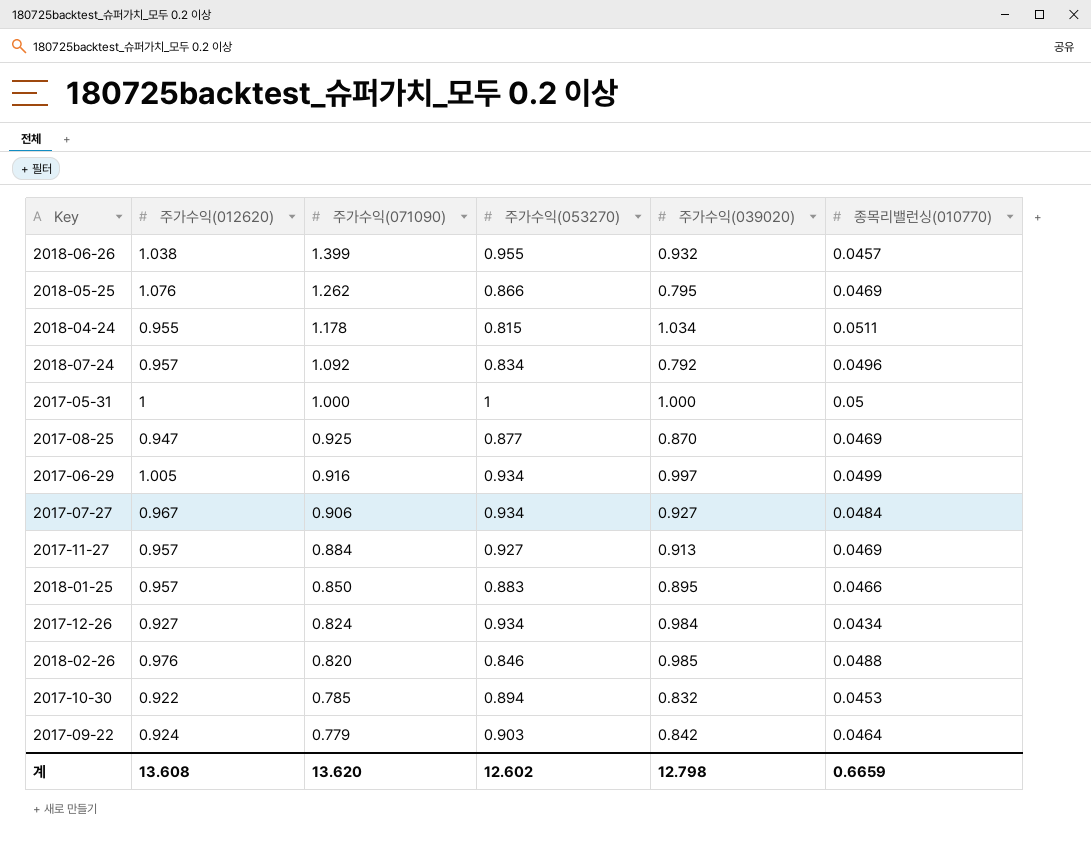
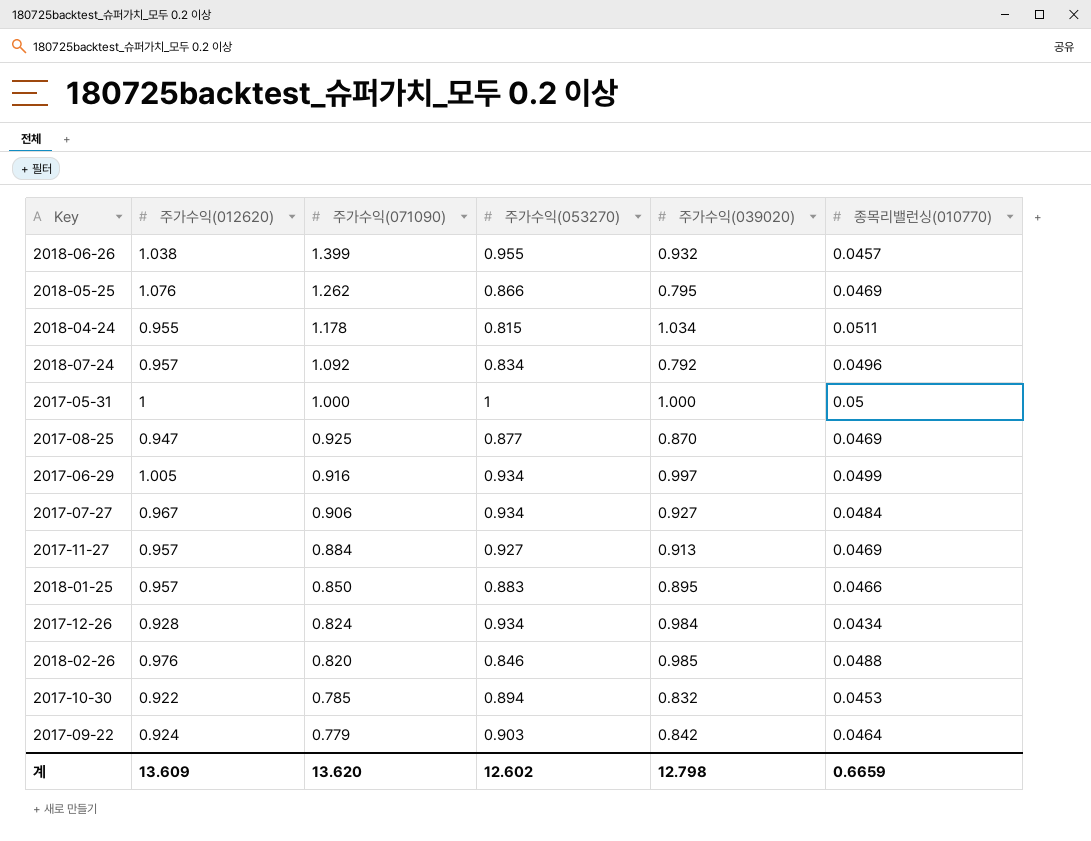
2017-12-26 | 주가수익(012620): 0.927 -> 0.928
계 | 주가수익(012620): 13.608 -> 13.609

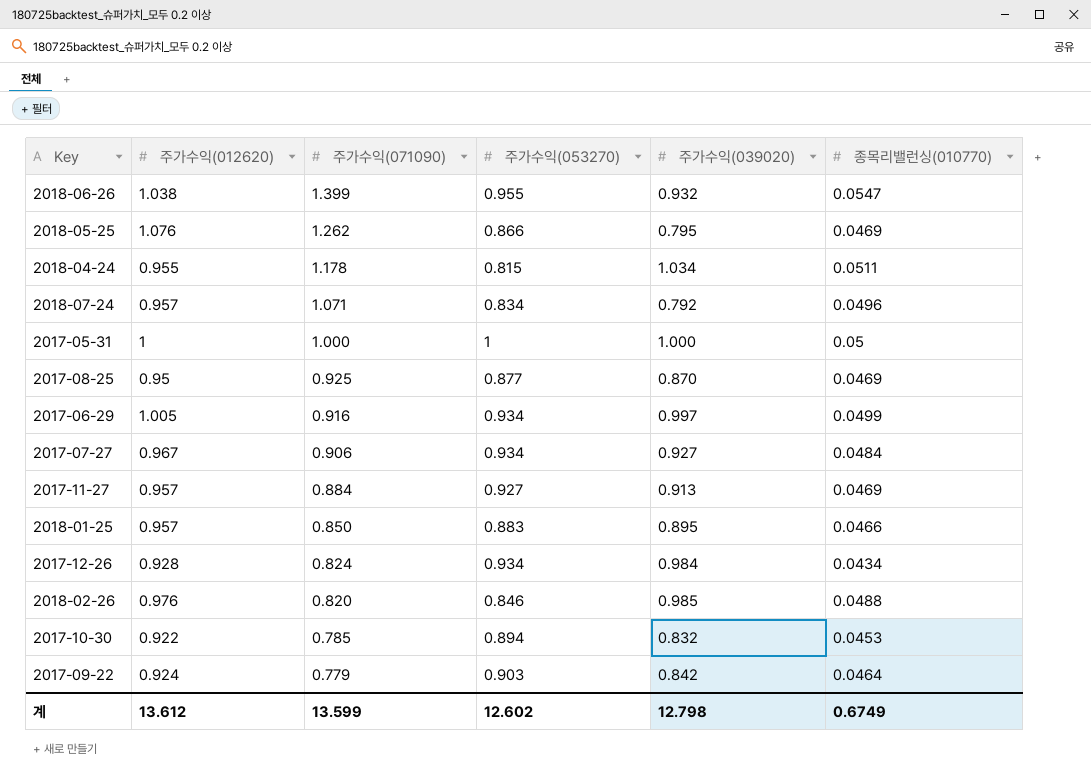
2018-06-26 | 종목리밸런싱(010770): 0.0457 -> 0.0547
2018-07-24 | 주가수익(071090): 1.092 -> 1.071
2017-08-25 | 주가수익(012620): 0.947 -> 0.95
계 | 주가수익(012620): 13.609 -> 13.612
계 | 주가수익(071090): 13.620 -> 13.599
계 | 종목리밸런싱(010770): 0.6659 -> 0.6749

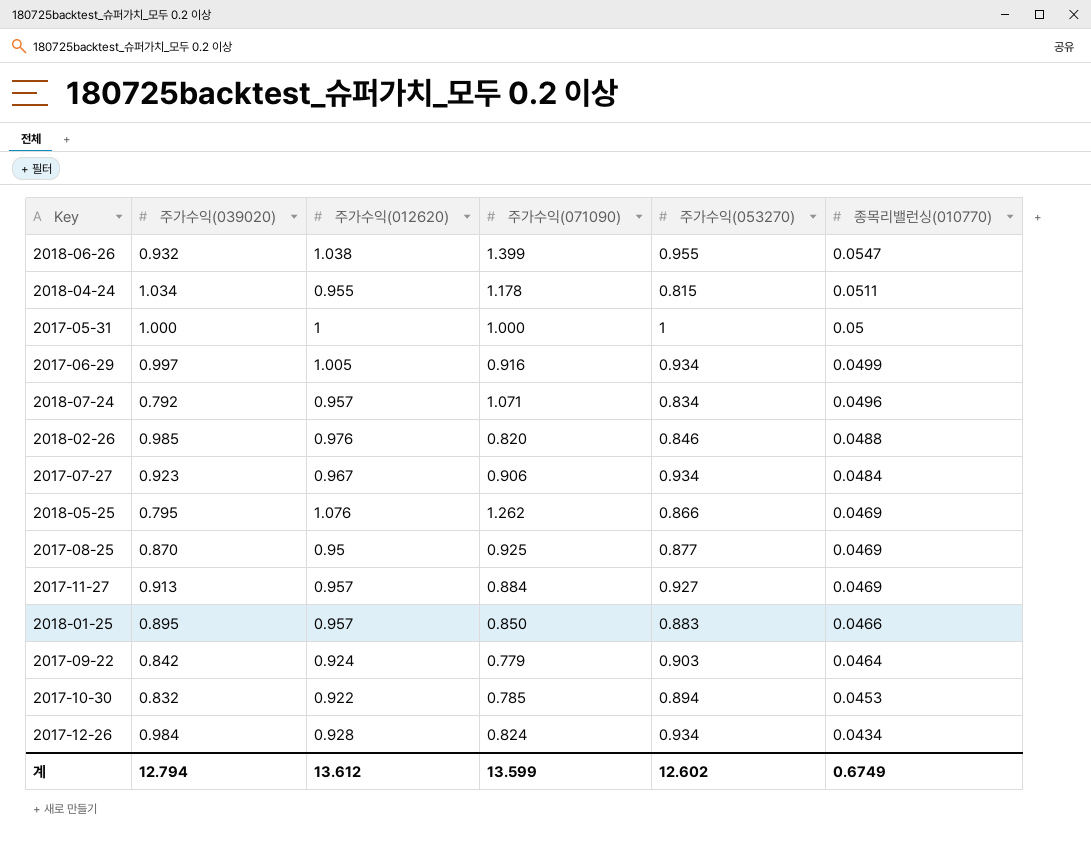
row order: 주가수익(071090) descending -> 종목리밸런싱(010770) descending
column 주가수익(039020) | position: 5 -> 2
2017-07-27 | 주가수익(039020): 0.927 -> 0.923
계 | 주가수익(039020): 12.798 -> 12.794

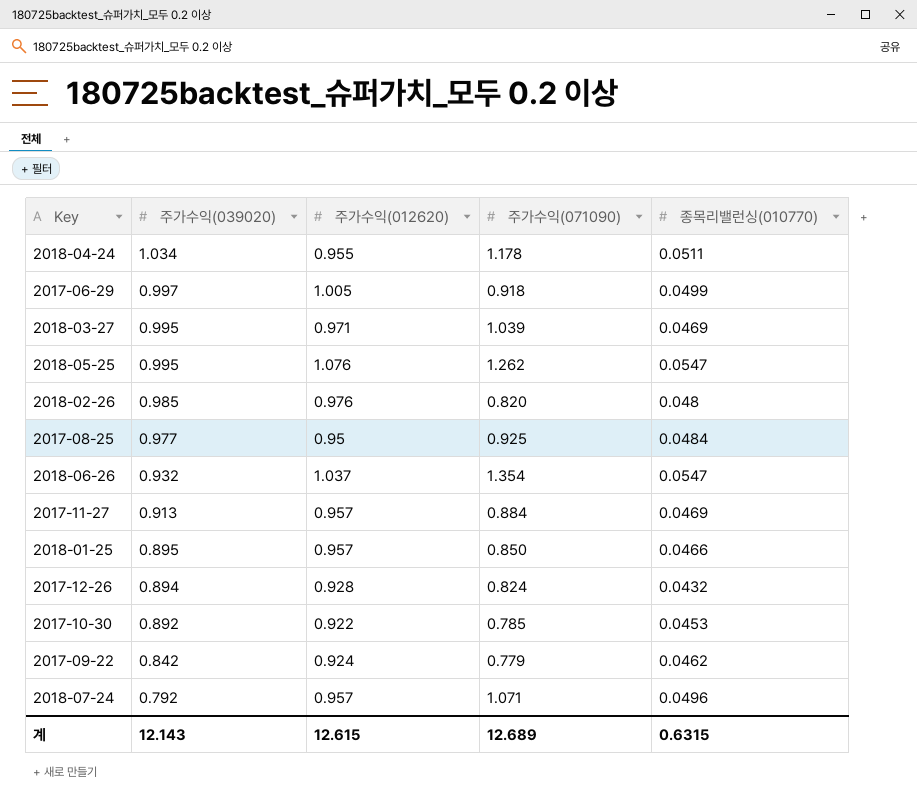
row order: 종목리밸런싱(010770) descending -> 주가수익(039020) descending
column 주가수익(053270) | position: 5 -> none
row 2017-05-31: 1.000 | 1 | 1.000 | 1 | 0.05 -> none
row 2017-07-27: 0.923 | 0.967 | 0.906 | 0.934 | 0.0484 -> none
2017-06-29 | 주가수익(071090): 0.916 -> 0.918
row 2018-03-27: none -> 0.995 | 0.971 | 1.039 | 0.0469
2018-05-25 | 주가수익(039020): 0.795 -> 0.995
2018-05-25 | 종목리밸런싱(010770): 0.0469 -> 0.0547
2018-02-26 | 종목리밸런싱(010770): 0.0488 -> 0.048
2017-08-25 | 주가수익(039020): 0.870 -> 0.977
2017-08-25 | 종목리밸런싱(010770): 0.0469 -> 0.0484
2018-06-26 | 주가수익(012620): 1.038 -> 1.037
2018-06-26 | 주가수익(071090): 1.399 -> 1.354
2017-12-26 | 주가수익(039020): 0.984 -> 0.894
2017-12-26 | 종목리밸런싱(010770): 0.0434 -> 0.0432
2017-10-30 | 주가수익(039020): 0.832 -> 0.892
2017-09-22 | 종목리밸런싱(010770): 0.0464 -> 0.0462
계 | 주가수익(039020): 12.794 -> 12.143
계 | 주가수익(012620): 13.612 -> 12.615
계 | 주가수익(071090): 13.599 -> 12.689
계 | 종목리밸런싱(010770): 0.6749 -> 0.6315

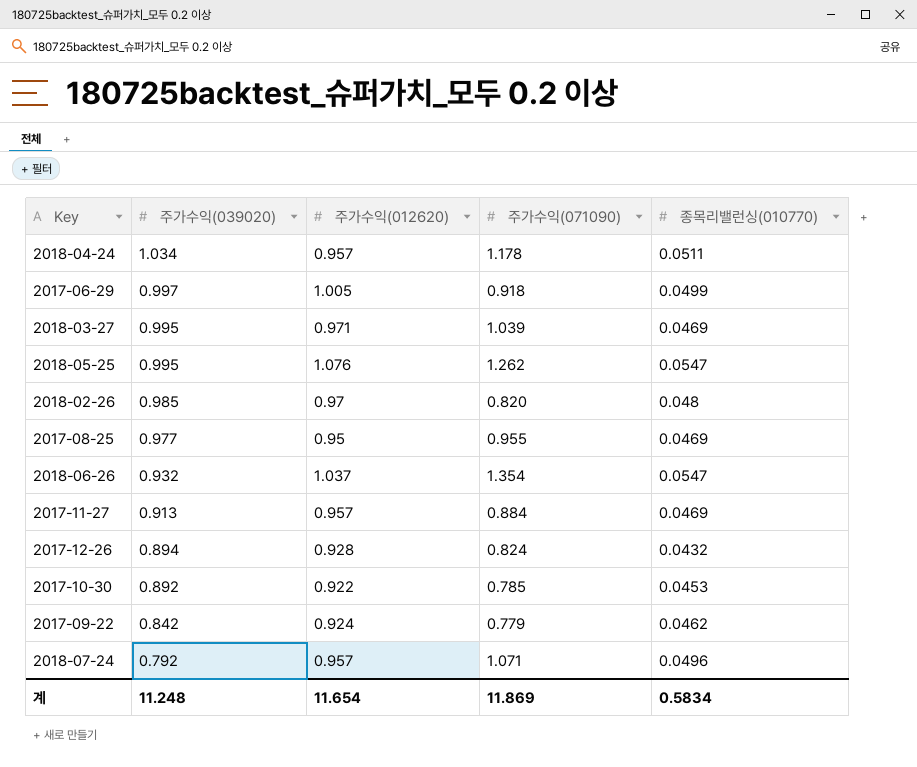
row 2018-01-25: 0.895 | 0.957 | 0.850 | 0.0466 -> none
2018-04-24 | 주가수익(012620): 0.955 -> 0.957
2018-02-26 | 주가수익(012620): 0.976 -> 0.97
2017-08-25 | 주가수익(071090): 0.925 -> 0.955
2017-08-25 | 종목리밸런싱(010770): 0.0484 -> 0.0469
계 | 주가수익(039020): 12.143 -> 11.248
계 | 주가수익(012620): 12.615 -> 11.654
계 | 주가수익(071090): 12.689 -> 11.869
계 | 종목리밸런싱(010770): 0.6315 -> 0.5834

